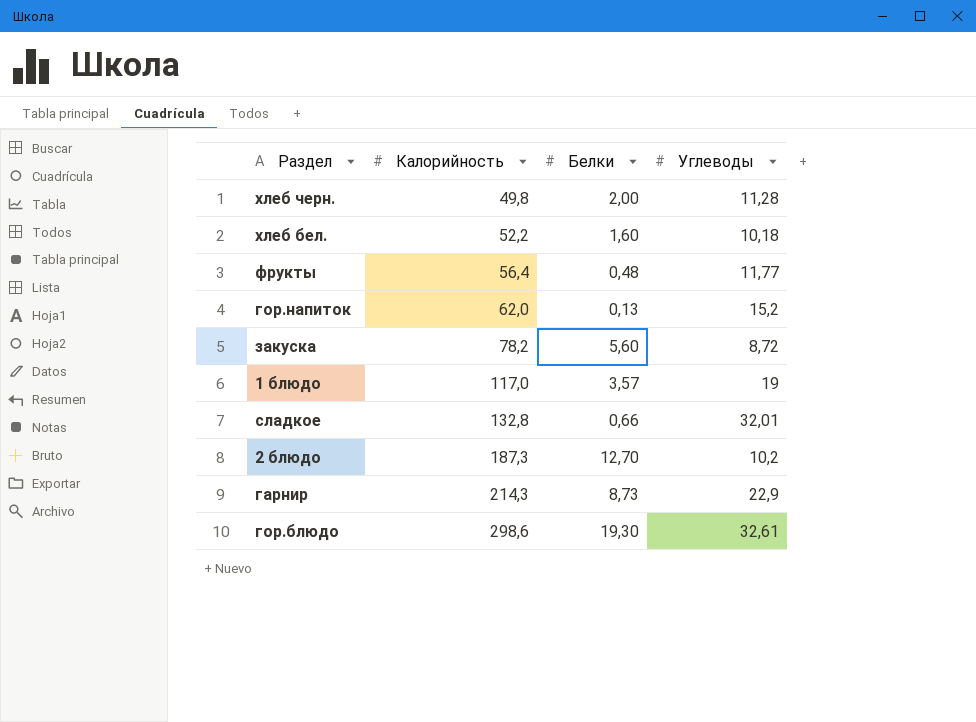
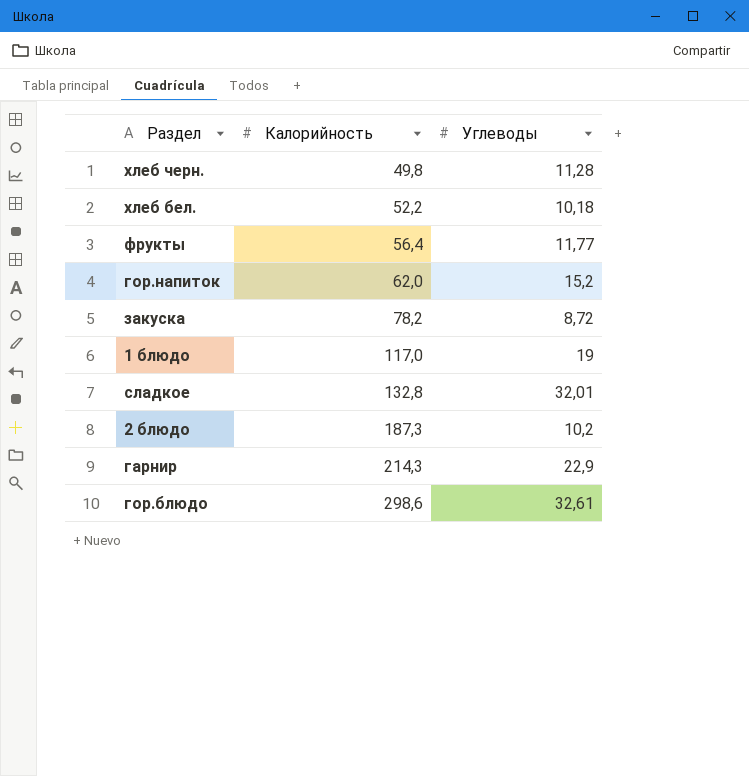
column Белки | position: 3 -> none

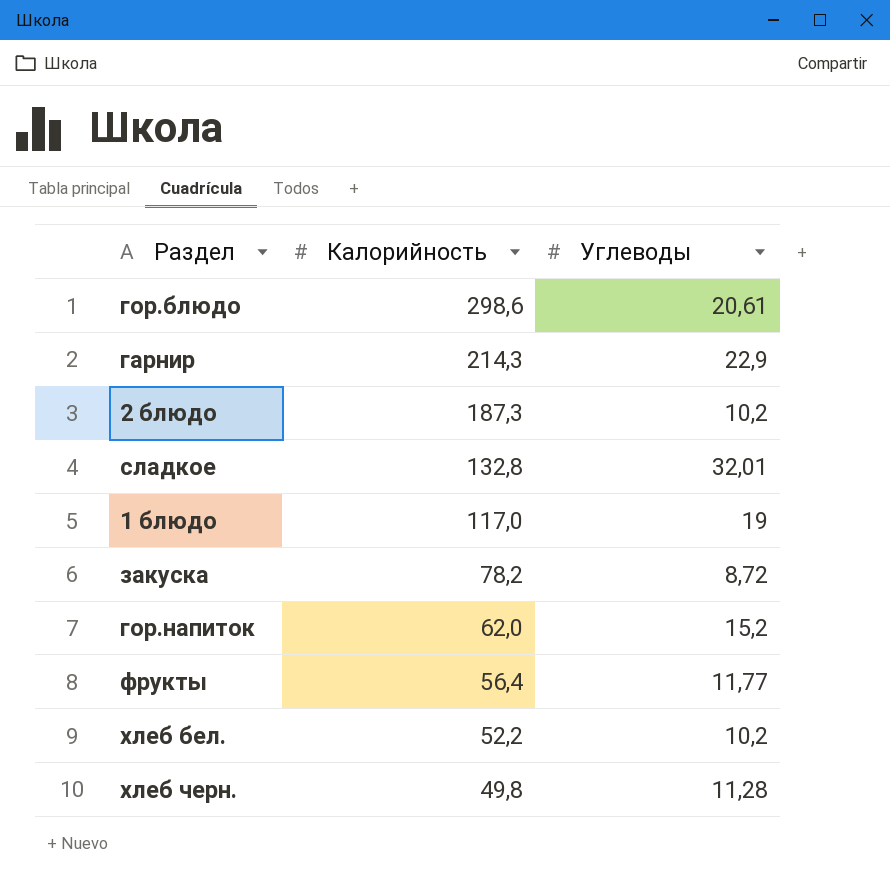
row order: Калорийность ascending -> Калорийность descending
гор.блюдо | Углеводы: 32,61 -> 20,61
хлеб бел. | Углеводы: 10,18 -> 10,2

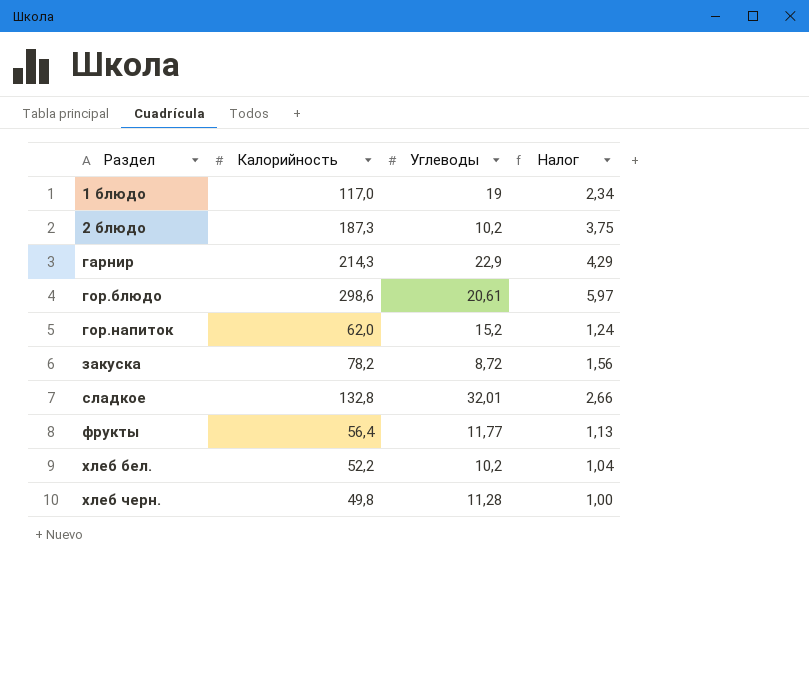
row order: Калорийность descending -> Раздел ascending
column Налог | formula: none -> [Калорийность] * 0,02

